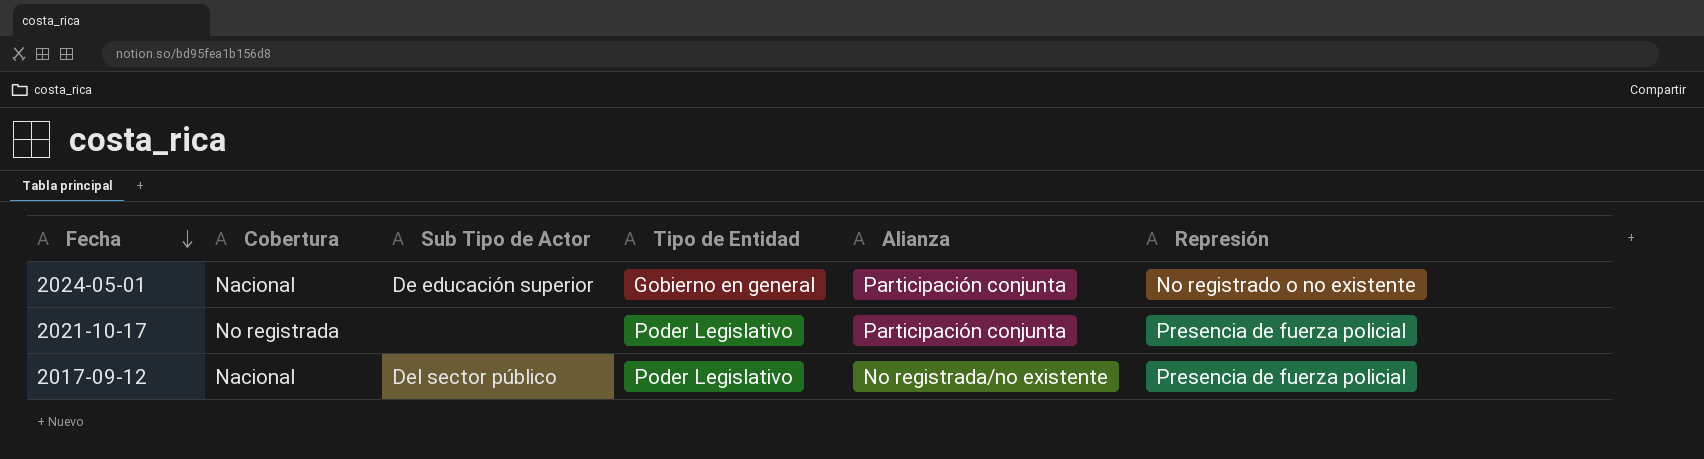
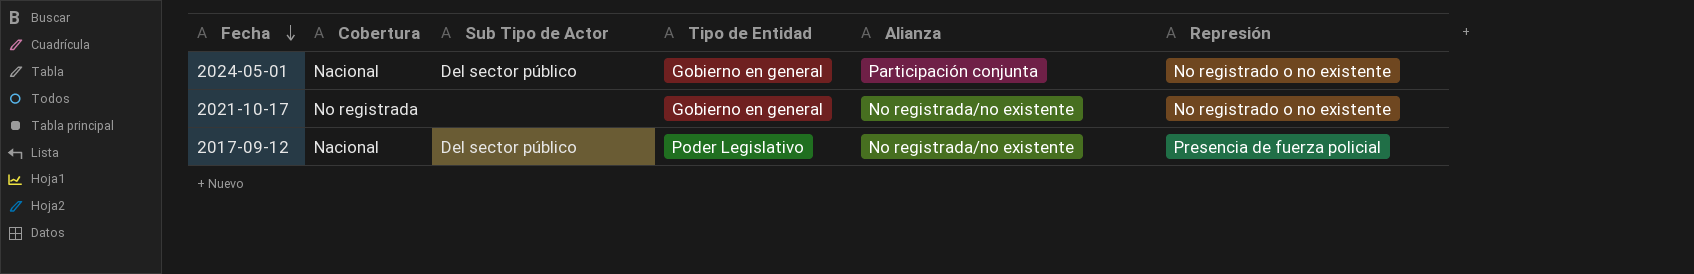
2024-05-01 | Sub Tipo de Actor: De educación superior -> Del sector público
2021-10-17 | Tipo de Entidad: Poder Legislativo -> Gobierno en general
2021-10-17 | Alianza: Participación conjunta -> No registrada/no existente
2021-10-17 | Represión: Presencia de fuerza policial -> No registrado o no existente

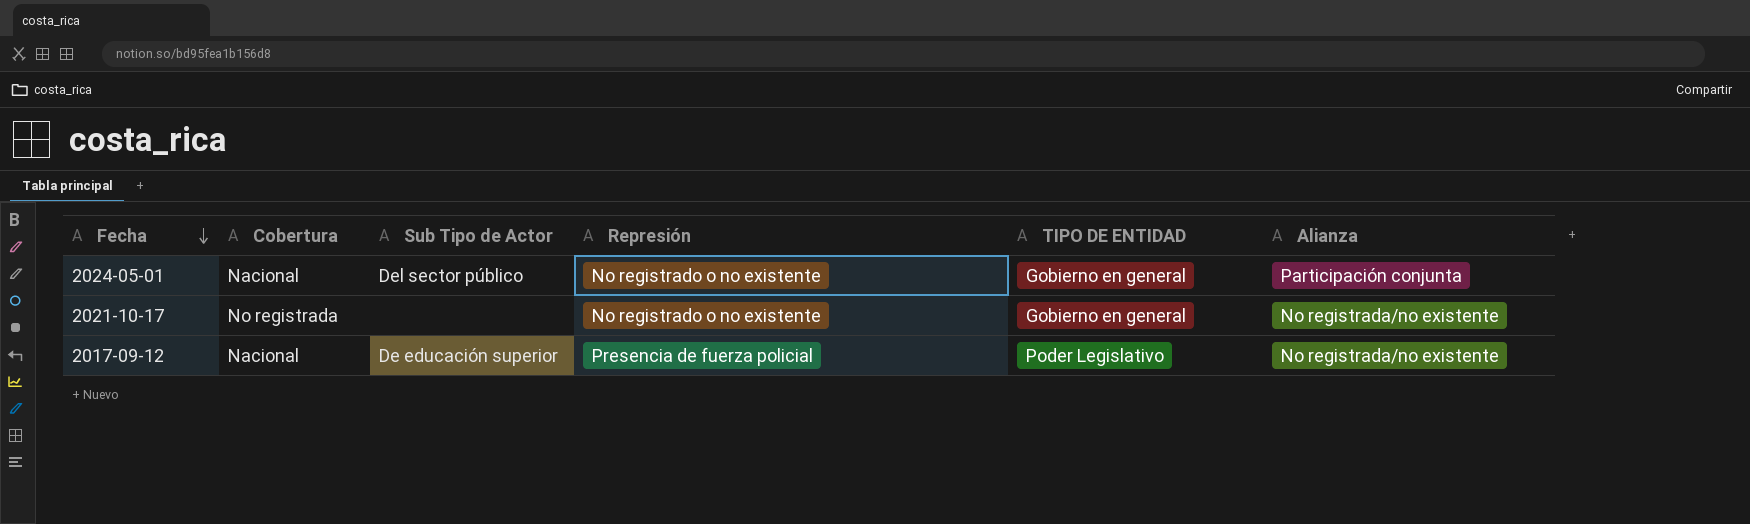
column Represión | position: 6 -> 4
column name: Tipo de Entidad -> TIPO DE ENTIDAD
2017-09-12 | Sub Tipo de Actor: Del sector público -> De educación superior

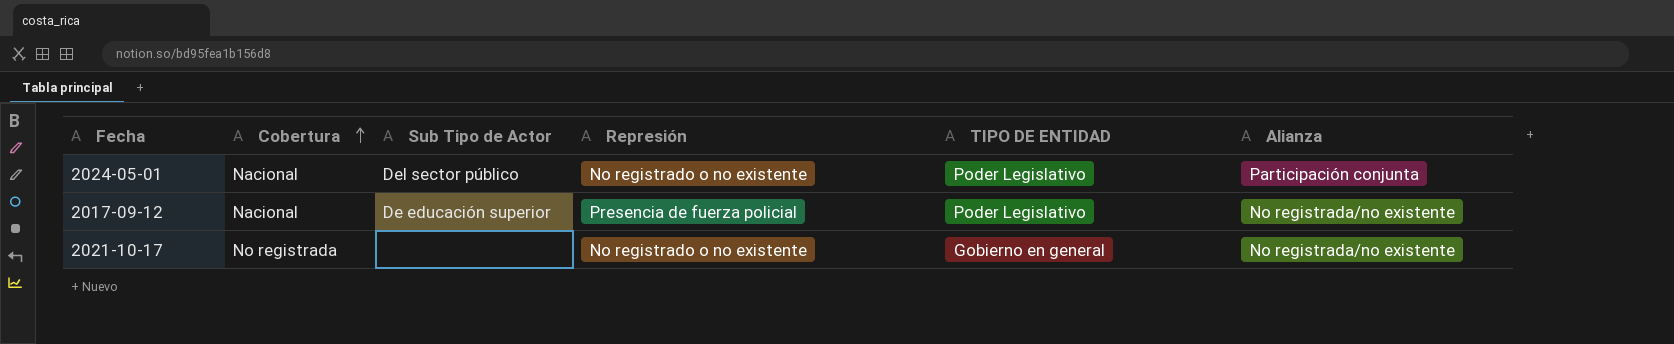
row order: Fecha descending -> Cobertura ascending
2024-05-01 | TIPO DE ENTIDAD: Gobierno en general -> Poder Legislativo

